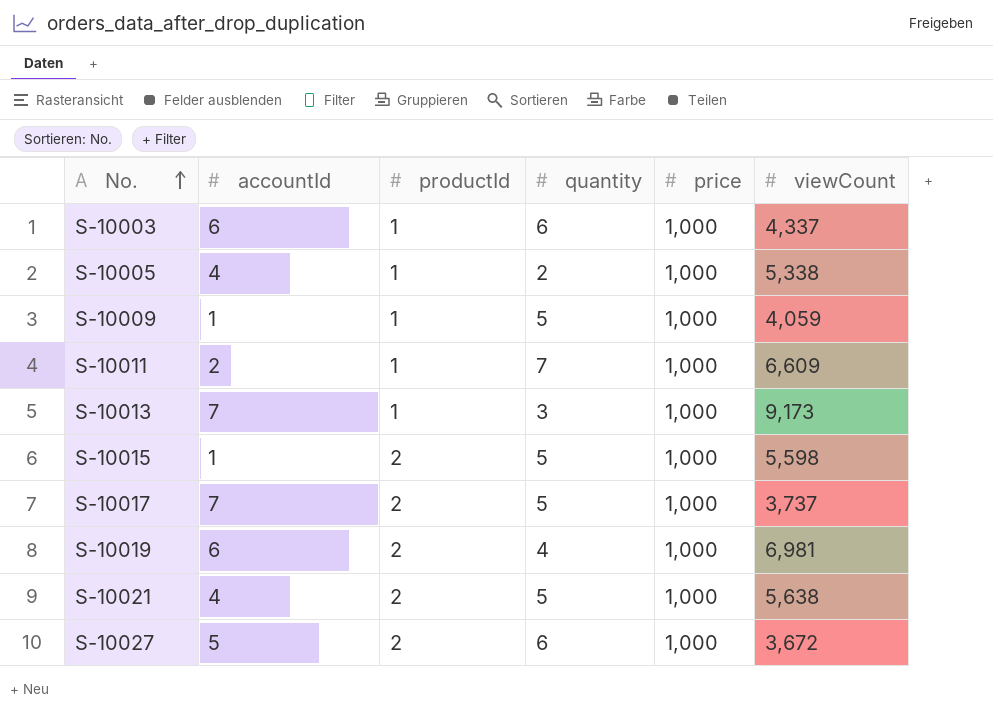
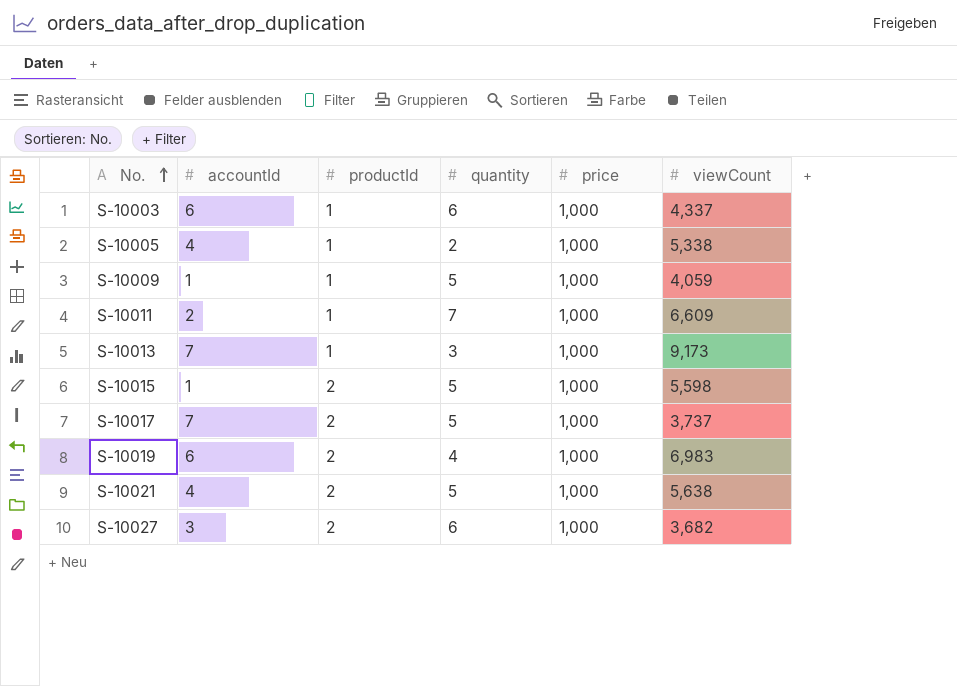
S-10019 | viewCount: 6,981 -> 6,983
S-10027 | accountId: 5 -> 3
S-10027 | viewCount: 3,672 -> 3,682

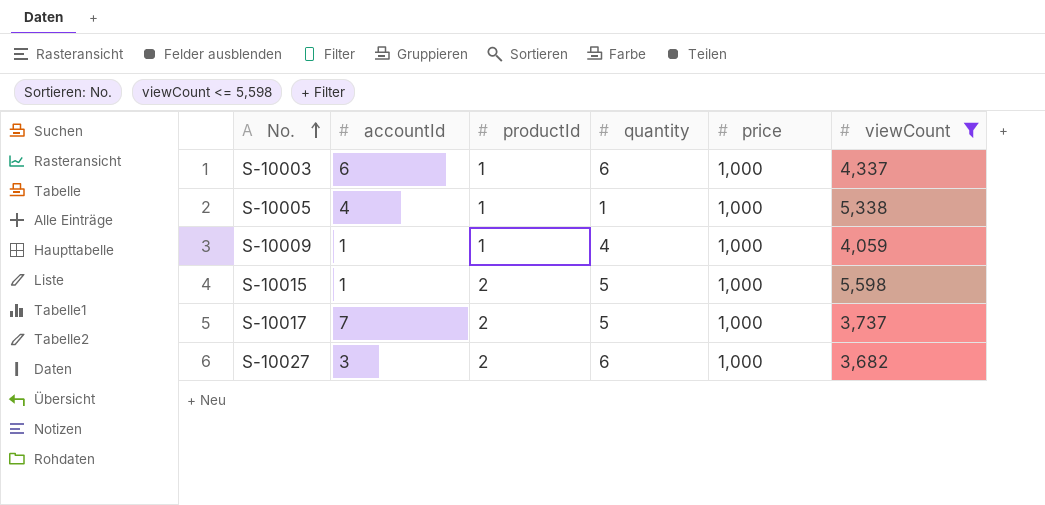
filter: none -> viewCount <= 5,598
S-10005 | quantity: 2 -> 1
S-10009 | quantity: 5 -> 4

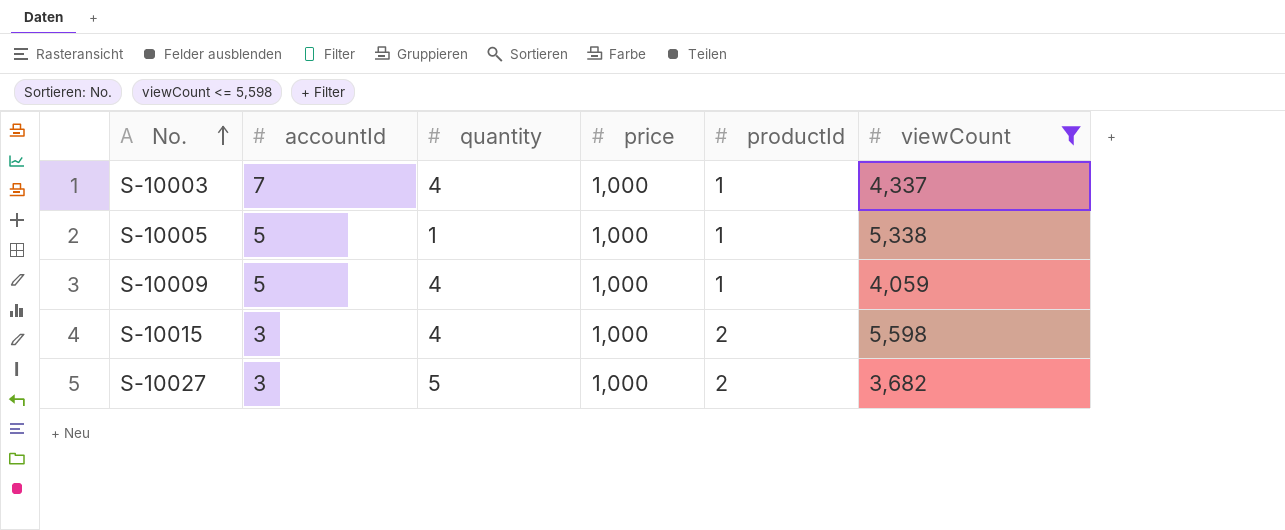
column productId | position: 3 -> 5
row S-10017: 7 | 2 | 5 | 1,000 | 3,737 -> none
S-10003 | accountId: 6 -> 7
S-10003 | quantity: 6 -> 4
S-10005 | accountId: 4 -> 5
S-10009 | accountId: 1 -> 5
S-10015 | accountId: 1 -> 3
S-10015 | quantity: 5 -> 4
S-10027 | quantity: 6 -> 5

